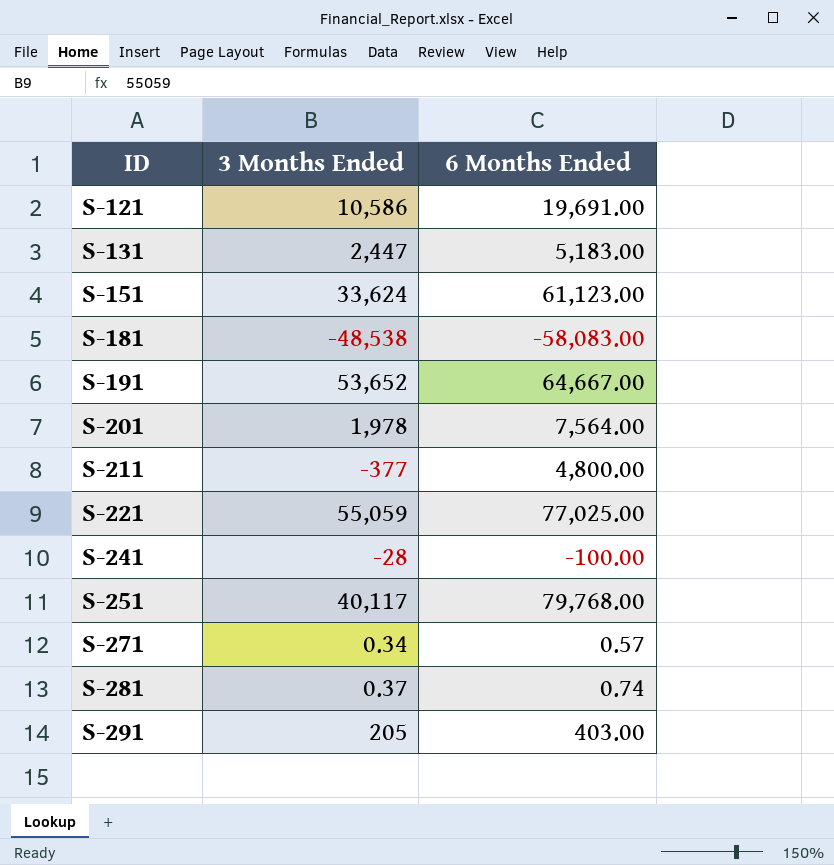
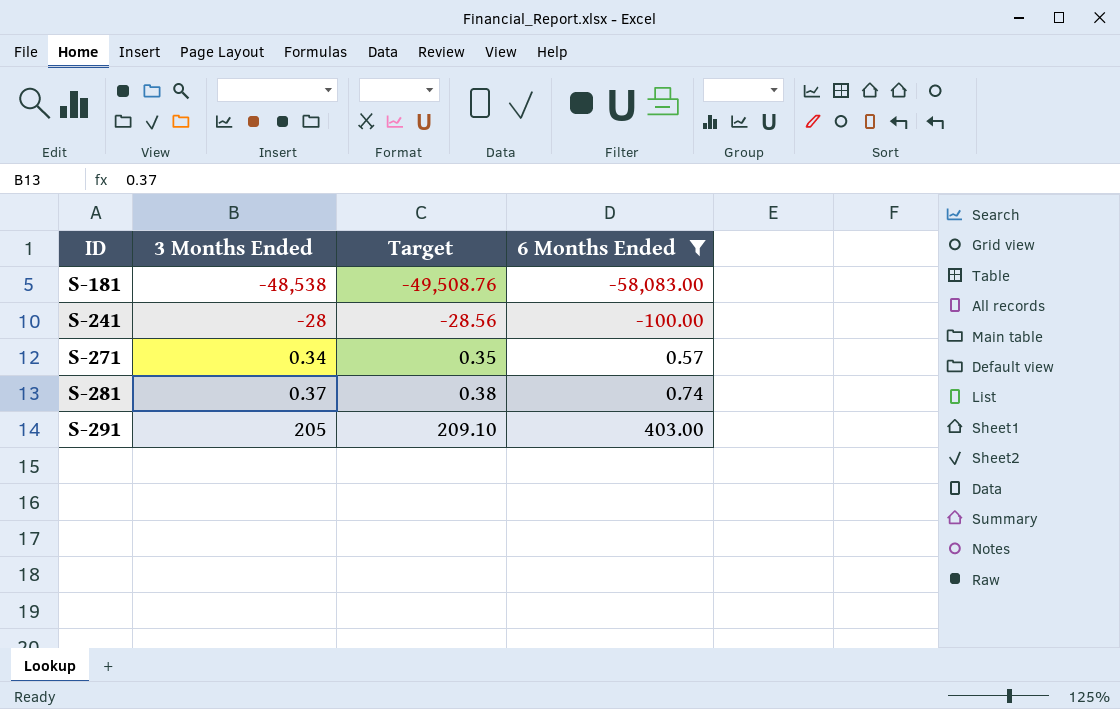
filter: none -> 6 Months Ended <= 403.00
column Target | formula: none -> [3 Months Ended] * 1.02

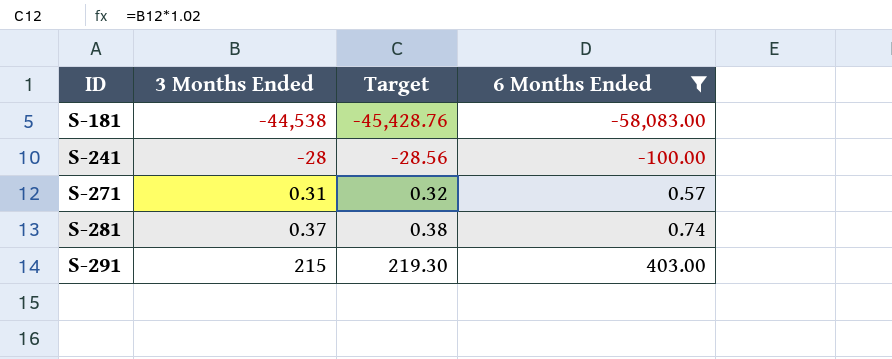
S-181 | 3 Months Ended: -48,538 -> -44,538
S-181 | Target: -49,508.76 -> -45,428.76
S-271 | 3 Months Ended: 0.34 -> 0.31
S-271 | Target: 0.35 -> 0.32
S-291 | 3 Months Ended: 205 -> 215
S-291 | Target: 209.10 -> 219.30

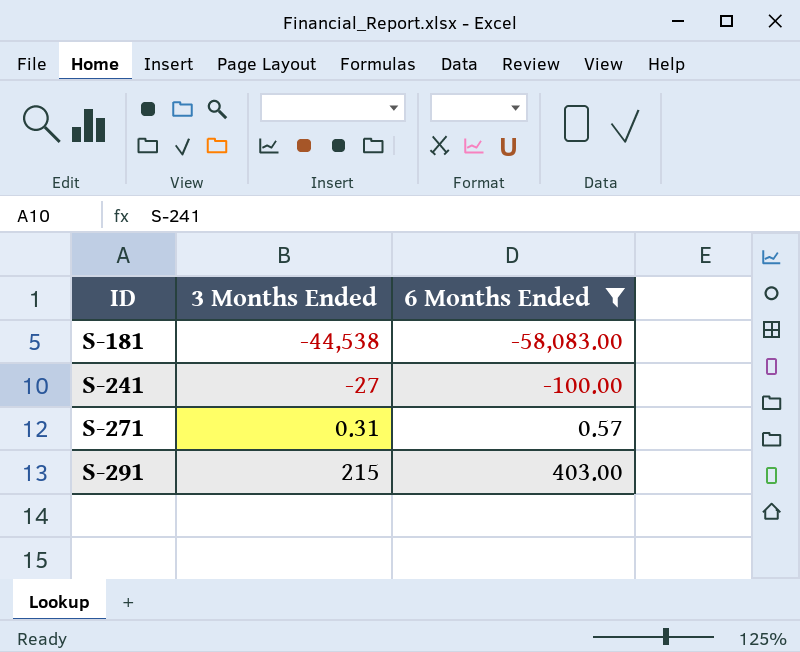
column Target | formula: [3 Months Ended] * 1.02 -> none
row S-281: 0.37 | 0.38 | 0.74 -> none
S-241 | 3 Months Ended: -28 -> -27

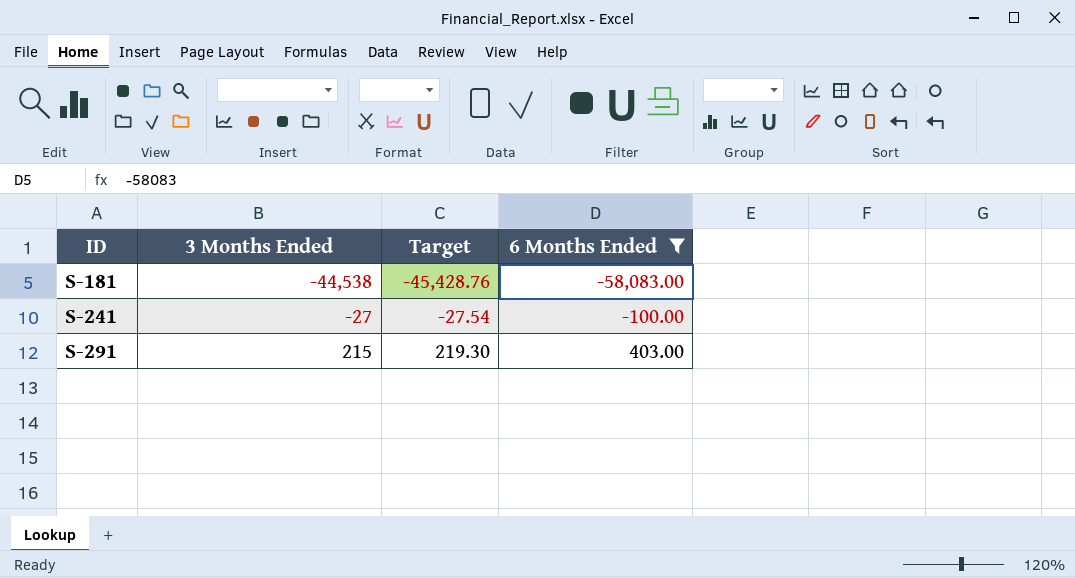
column Target | formula: none -> [3 Months Ended] * 1.02
row S-271: 0.31 | 0.57 -> none

